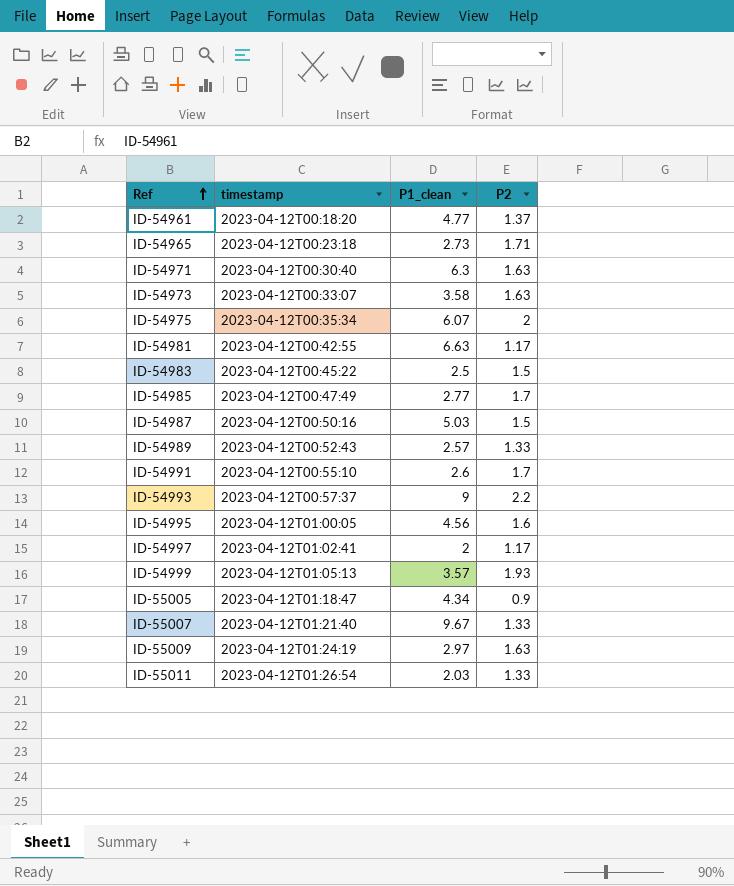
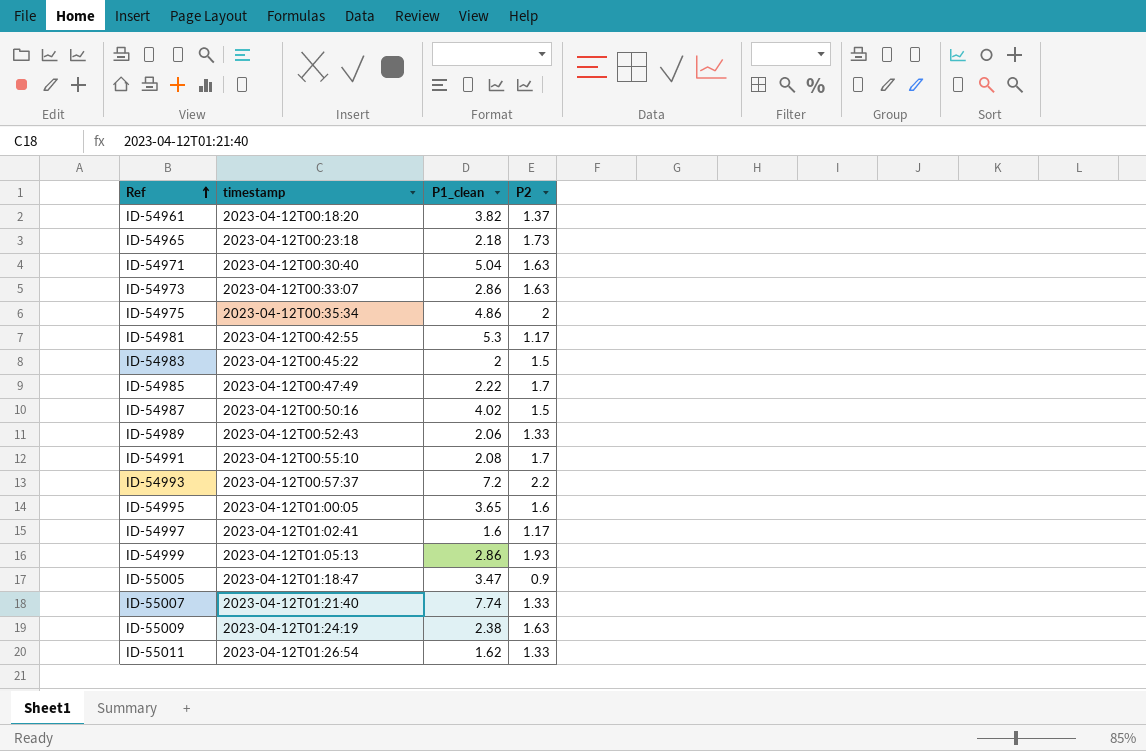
ID-54961 | P1_clean: 4.77 -> 3.82
ID-54965 | P1_clean: 2.73 -> 2.18
ID-54965 | P2: 1.71 -> 1.73
ID-54971 | P1_clean: 6.3 -> 5.04
ID-54973 | P1_clean: 3.58 -> 2.86
ID-54975 | P1_clean: 6.07 -> 4.86
ID-54981 | P1_clean: 6.63 -> 5.3
ID-54983 | P1_clean: 2.5 -> 2
ID-54985 | P1_clean: 2.77 -> 2.22
ID-54987 | P1_clean: 5.03 -> 4.02
ID-54989 | P1_clean: 2.57 -> 2.06
ID-54991 | P1_clean: 2.6 -> 2.08
ID-54993 | P1_clean: 9 -> 7.2
ID-54995 | P1_clean: 4.56 -> 3.65
ID-54997 | P1_clean: 2 -> 1.6
ID-54999 | P1_clean: 3.57 -> 2.86
ID-55005 | P1_clean: 4.34 -> 3.47
ID-55007 | P1_clean: 9.67 -> 7.74
ID-55009 | P1_clean: 2.97 -> 2.38
ID-55011 | P1_clean: 2.03 -> 1.62

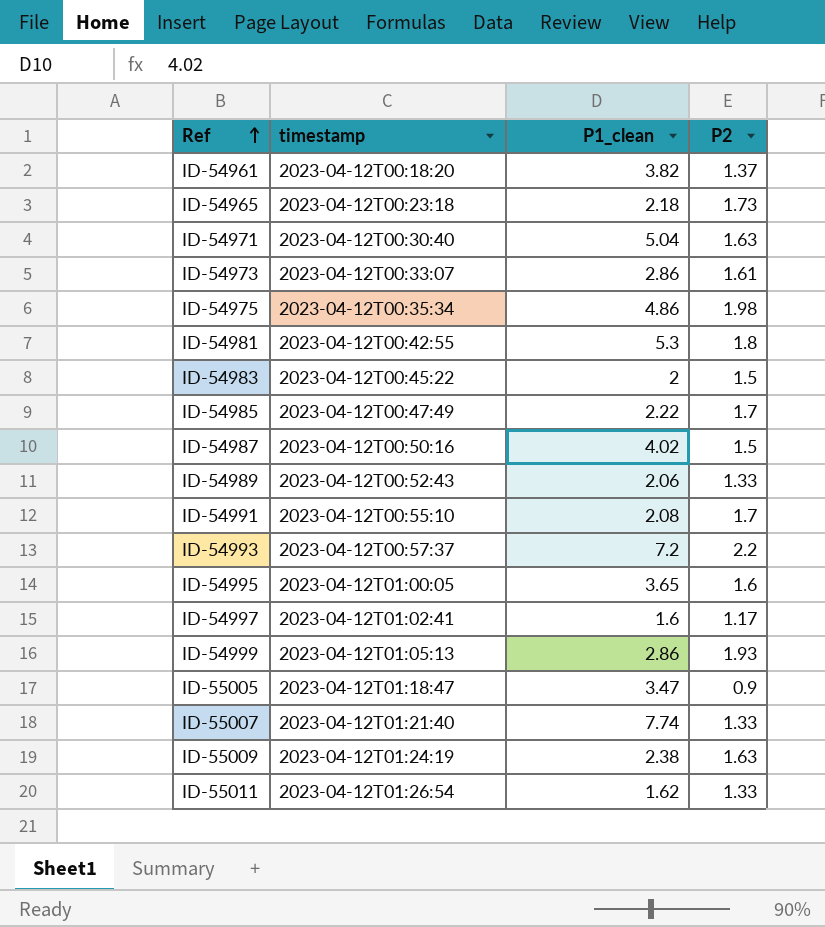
ID-54973 | P2: 1.63 -> 1.61
ID-54975 | P2: 2 -> 1.98
ID-54981 | P2: 1.17 -> 1.8

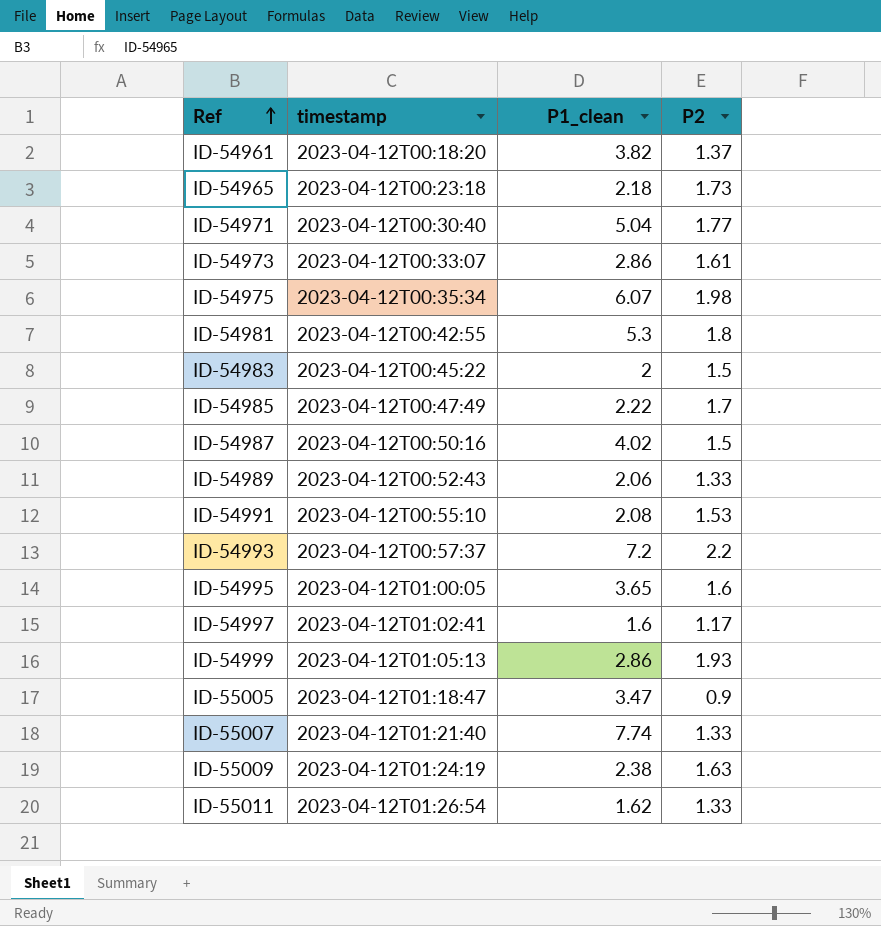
ID-54971 | P2: 1.63 -> 1.77
ID-54975 | P1_clean: 4.86 -> 6.07
ID-54991 | P2: 1.7 -> 1.53

